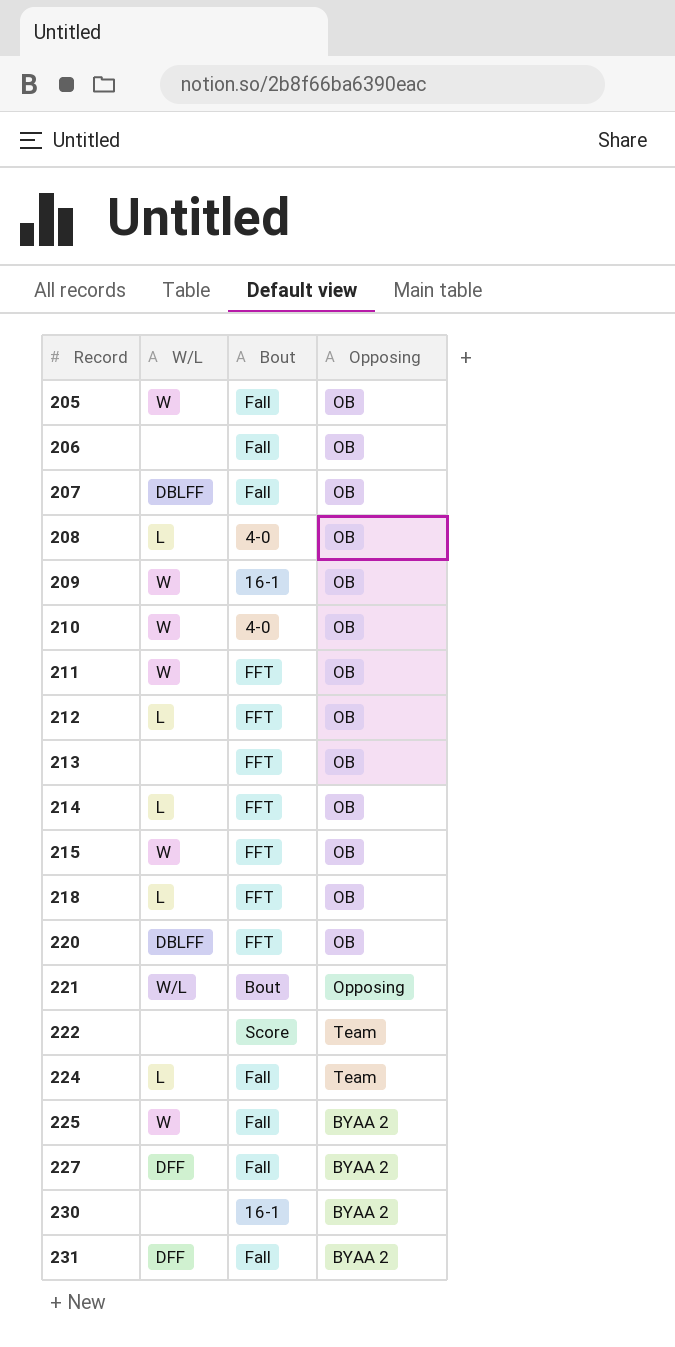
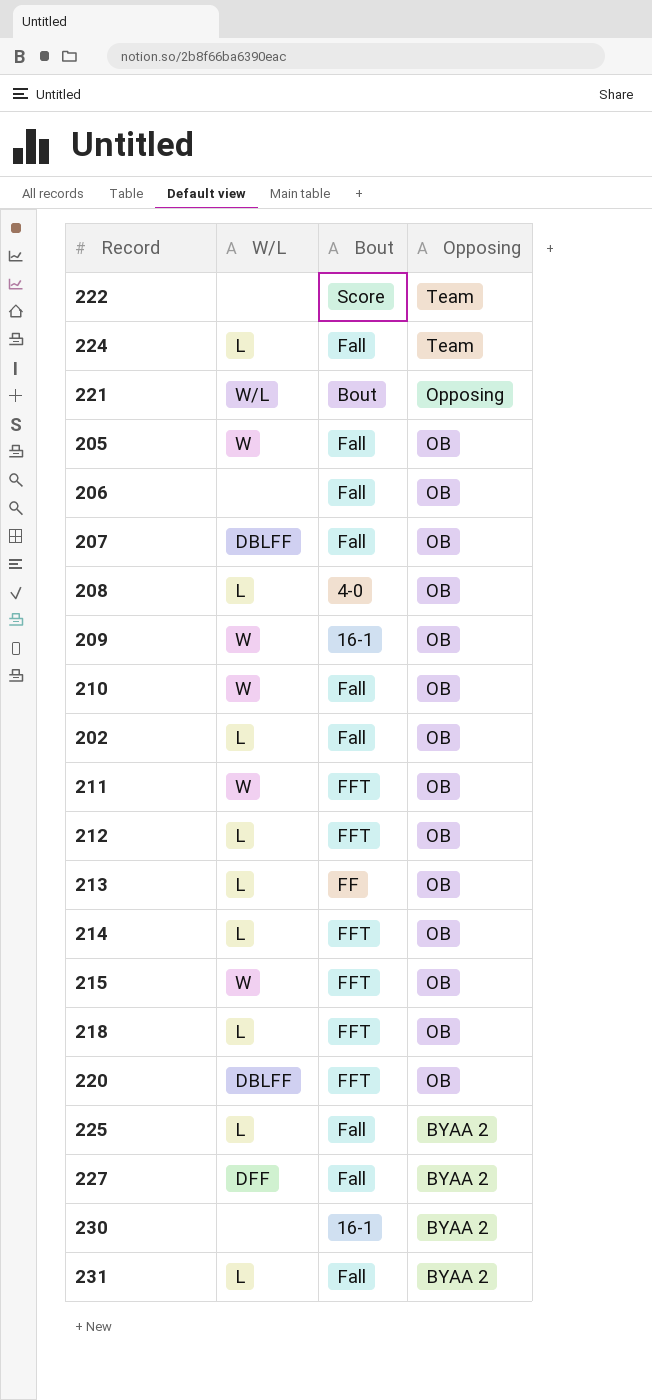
row order: Record ascending -> Opposing descending
210 | Bout: 4-0 -> Fall
row 202: none -> L | Fall | OB
213 | W/L: none -> L
213 | Bout: FFT -> FF
225 | W/L: W -> L
231 | W/L: DFF -> L

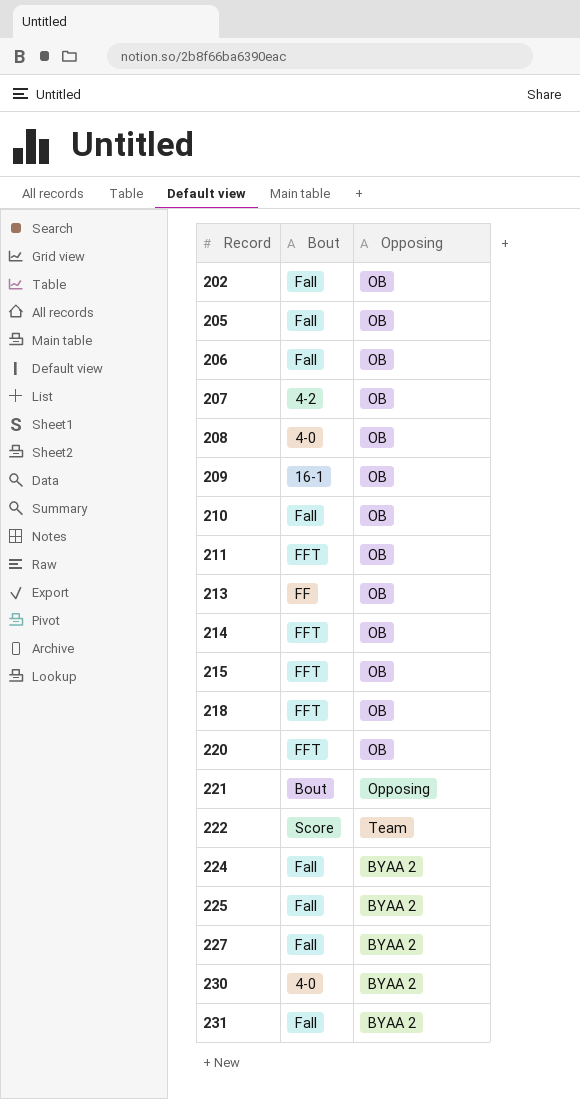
row order: Opposing descending -> Record ascending
column W/L | position: 2 -> none
row 212: L | FFT | OB -> none
207 | Bout: Fall -> 4-2
224 | Opposing: Team -> BYAA 2
230 | Bout: 16-1 -> 4-0

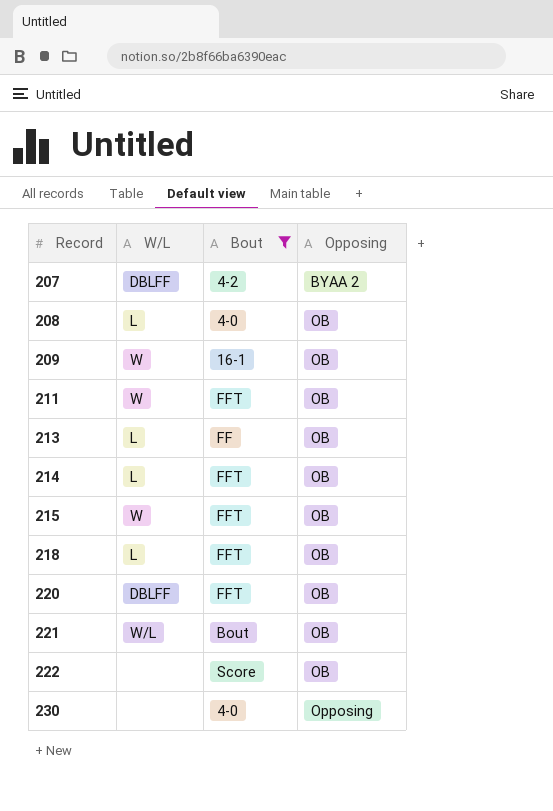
filter: none -> Bout != Fall
column W/L | position: none -> 2
207 | Opposing: OB -> BYAA 2
221 | Opposing: Opposing -> OB
222 | Opposing: Team -> OB
230 | Opposing: BYAA 2 -> Opposing

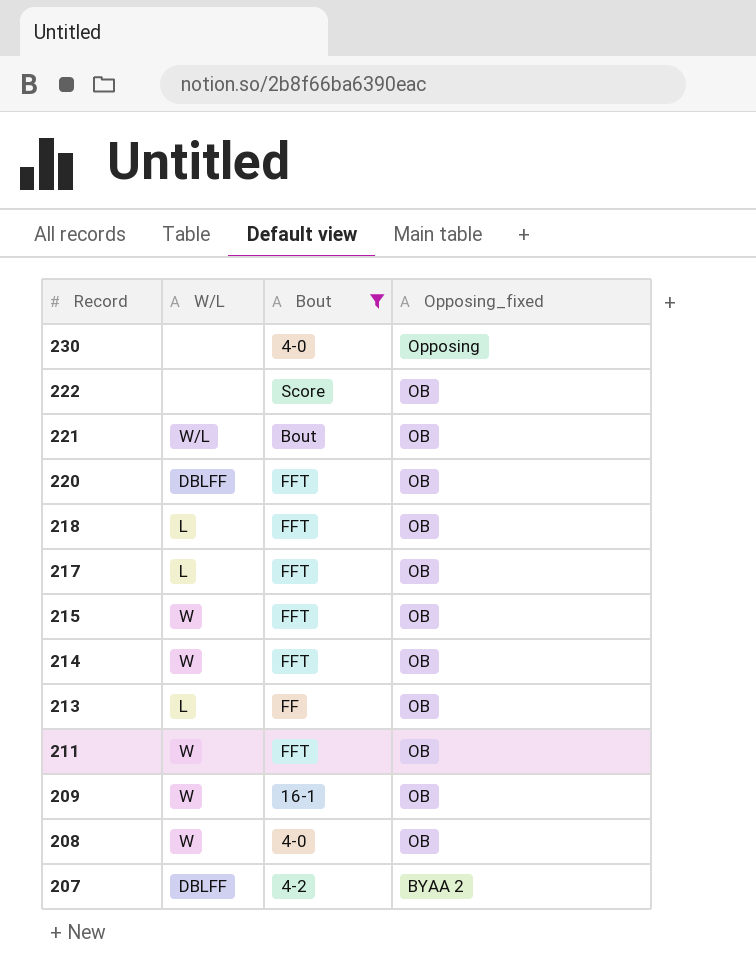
row order: Record ascending -> Record descending
column name: Opposing -> Opposing_fixed
row 217: none -> L | FFT | OB
214 | W/L: L -> W
208 | W/L: L -> W

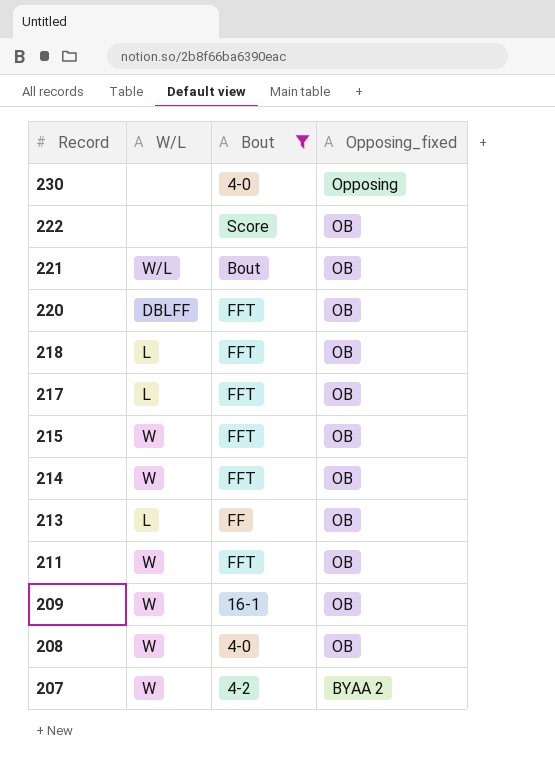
207 | W/L: DBLFF -> W

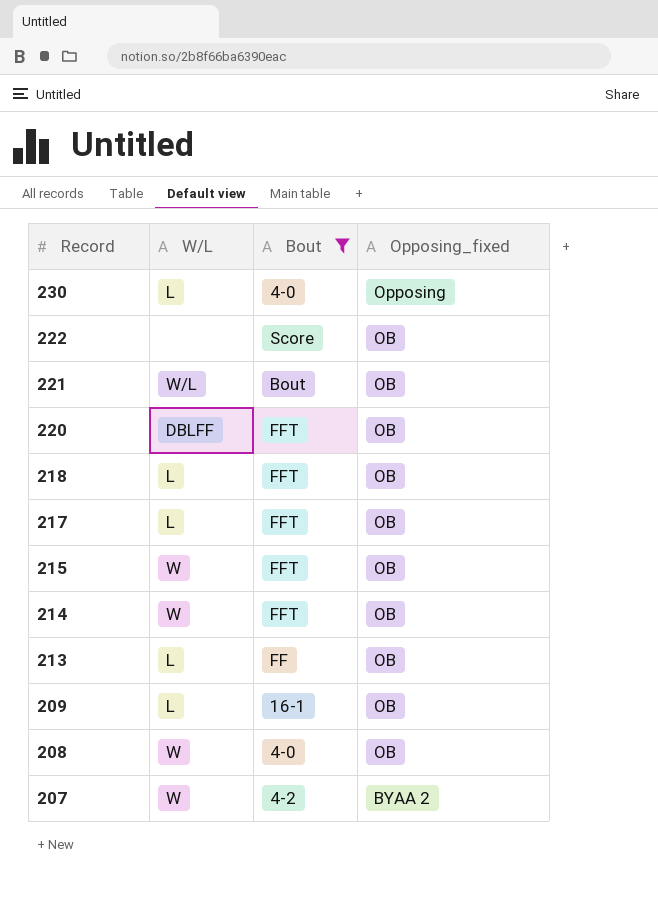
row 211: W | FFT | OB -> none
230 | W/L: none -> L
209 | W/L: W -> L

